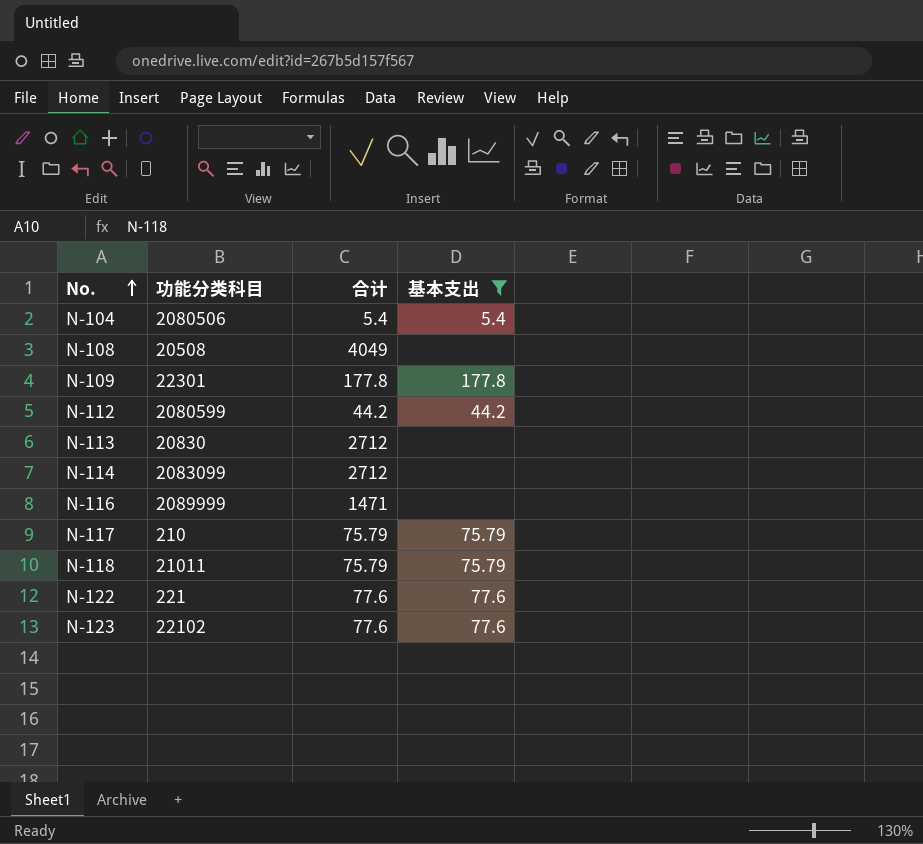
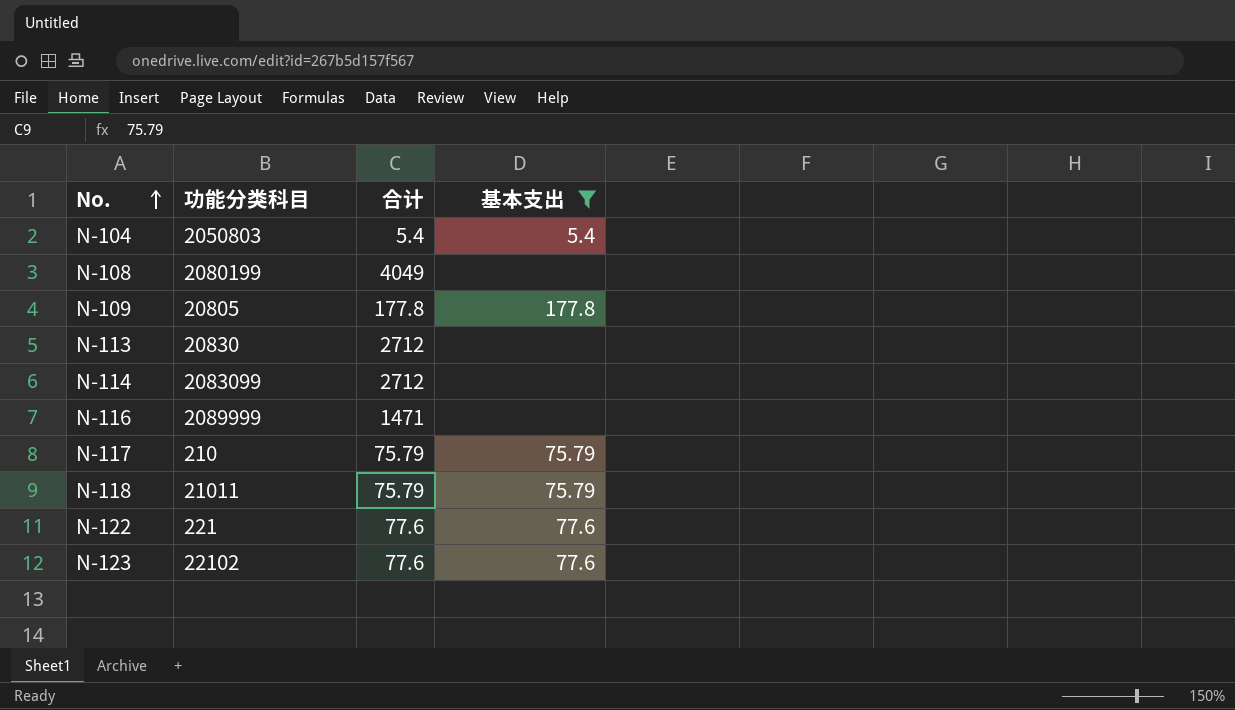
row N-112: 2080599 | 44.2 | 44.2 -> none
N-104 | 功能分类科目: 2080506 -> 2050803
N-108 | 功能分类科目: 20508 -> 2080199
N-109 | 功能分类科目: 22301 -> 20805

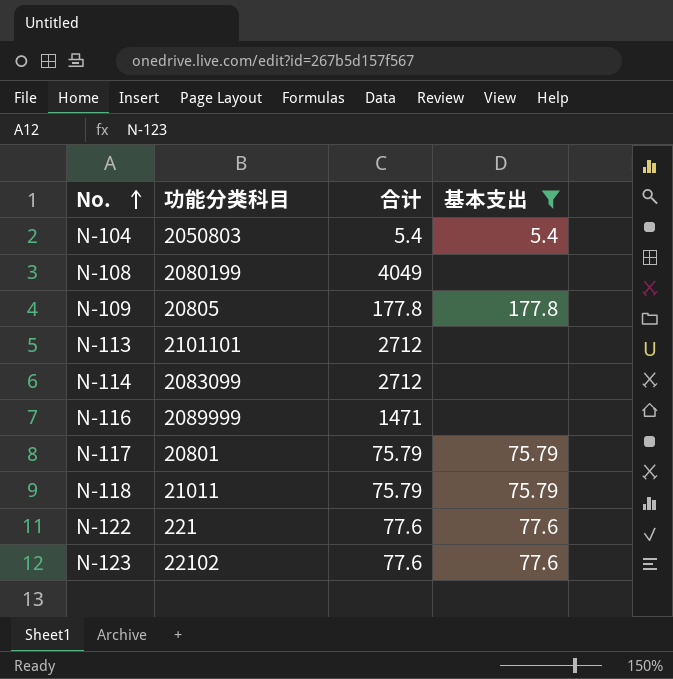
N-113 | 功能分类科目: 20830 -> 2101101
N-117 | 功能分类科目: 210 -> 20801

